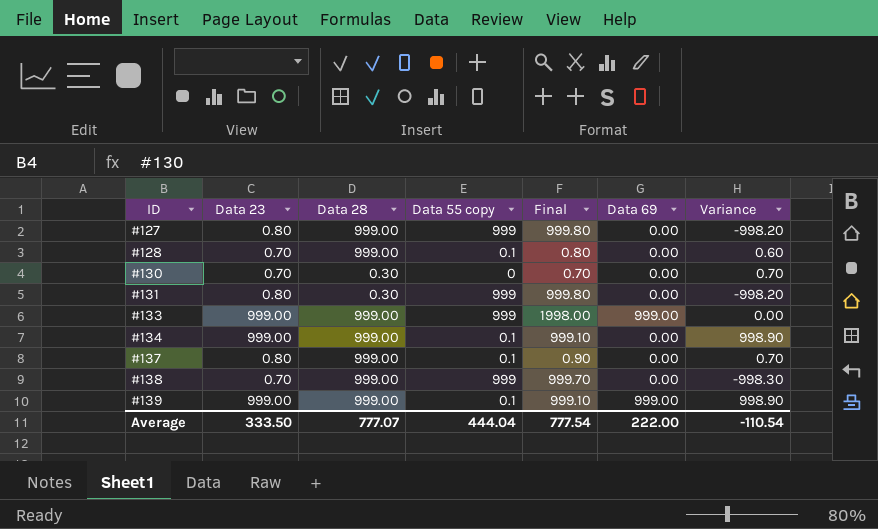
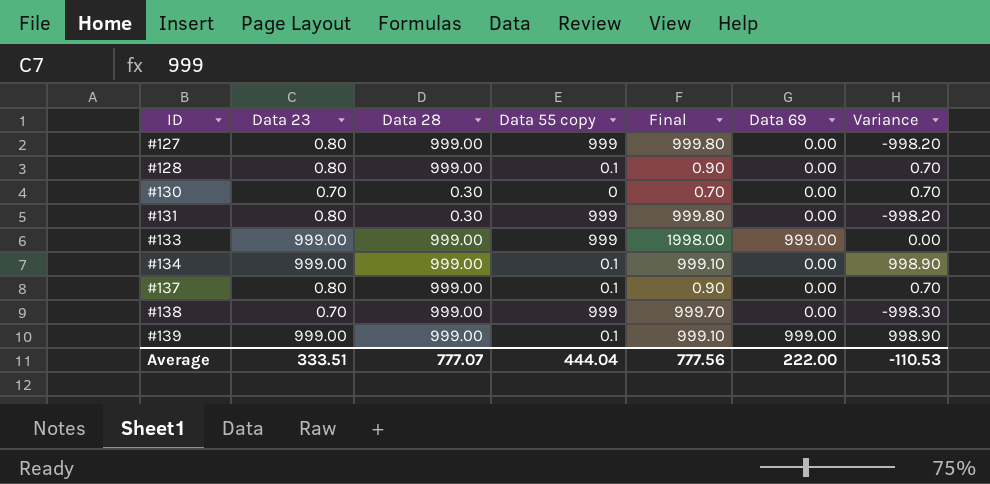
#128 | Data 23: 0.70 -> 0.80
#128 | Final: 0.80 -> 0.90
#128 | Variance: 0.60 -> 0.70
Average | Data 23: 333.50 -> 333.51
Average | Final: 777.54 -> 777.56
Average | Variance: -110.54 -> -110.53

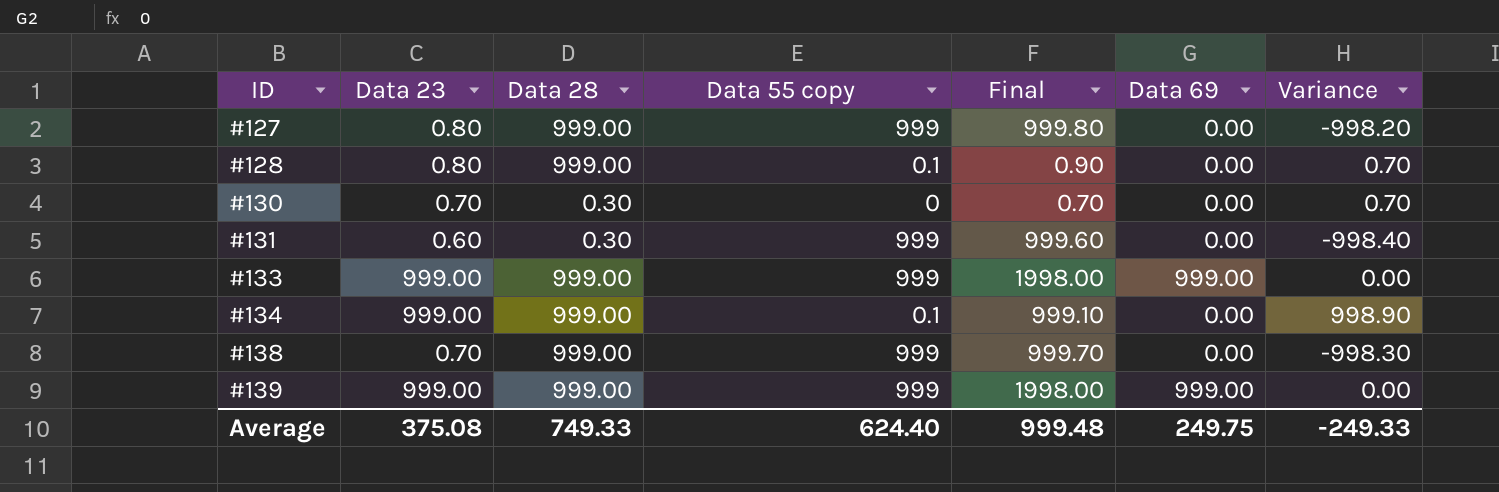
row #137: 0.80 | 999.00 | 0.1 | 0.90 | 0.00 | 0.70 -> none
#131 | Data 23: 0.80 -> 0.60
#131 | Final: 999.80 -> 999.60
#131 | Variance: -998.20 -> -998.40
#139 | Data 55 copy: 0.1 -> 999
#139 | Final: 999.10 -> 1998.00
#139 | Variance: 998.90 -> 0.00
Average | Data 23: 333.51 -> 375.08
Average | Data 28: 777.07 -> 749.33
Average | Data 55 copy: 444.04 -> 624.40
Average | Final: 777.56 -> 999.48
Average | Data 69: 222.00 -> 249.75
Average | Variance: -110.53 -> -249.33

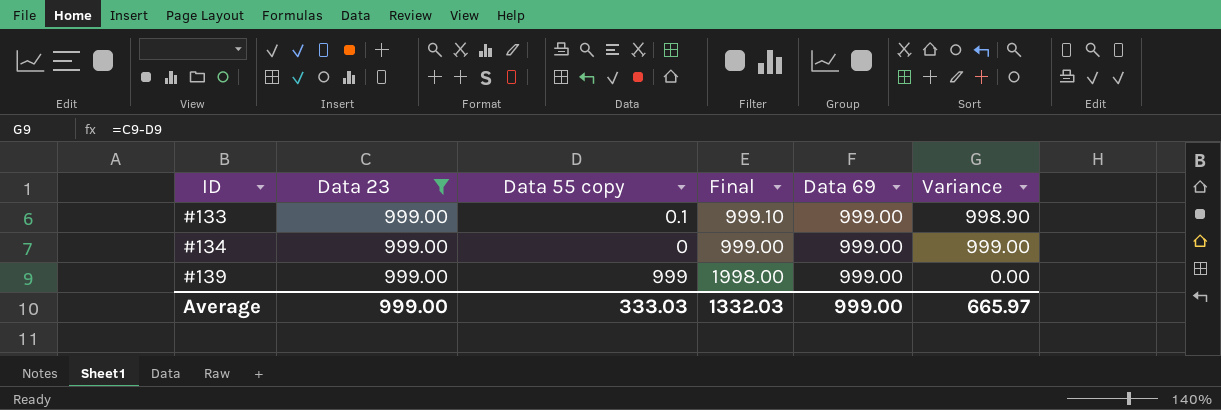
filter: none -> Data 23 = 999.00
column Data 28 | position: 3 -> none
#133 | Data 55 copy: 999 -> 0.1
#133 | Final: 1998.00 -> 999.10
#133 | Variance: 0.00 -> 998.90
#134 | Data 55 copy: 0.1 -> 0
#134 | Final: 999.10 -> 999.00
#134 | Data 69: 0.00 -> 999.00
#134 | Variance: 998.90 -> 999.00
Average | Data 23: 375.08 -> 999.00
Average | Data 55 copy: 624.40 -> 333.03
Average | Final: 999.48 -> 1332.03
Average | Data 69: 249.75 -> 999.00
Average | Variance: -249.33 -> 665.97

